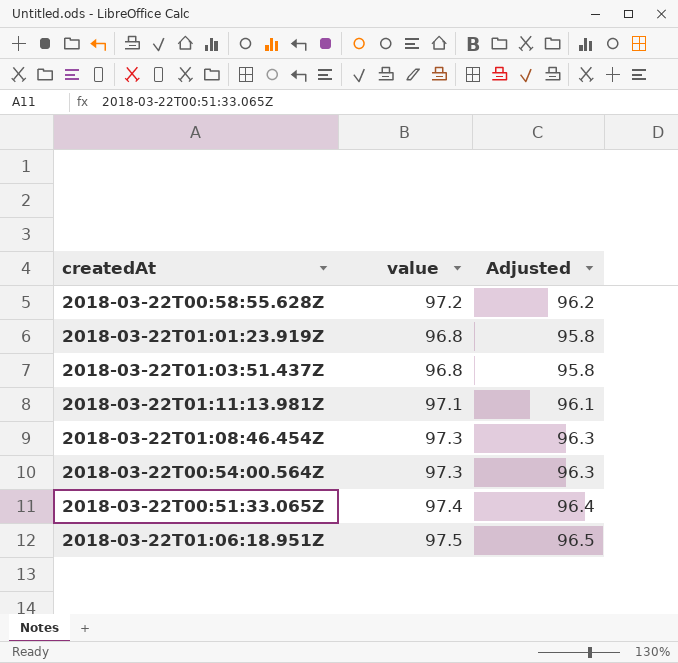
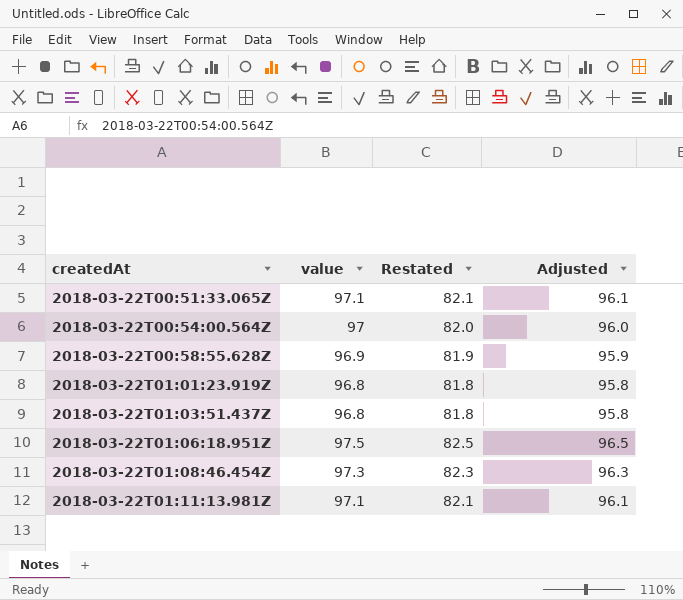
row order: none -> createdAt ascending
column Restated | formula: none -> [value] - 15
2018-03-22T00:51:33.065Z | value: 97.4 -> 97.1
2018-03-22T00:51:33.065Z | Adjusted: 96.4 -> 96.1
2018-03-22T00:54:00.564Z | value: 97.3 -> 97
2018-03-22T00:54:00.564Z | Adjusted: 96.3 -> 96.0
2018-03-22T00:58:55.628Z | value: 97.2 -> 96.9
2018-03-22T00:58:55.628Z | Adjusted: 96.2 -> 95.9

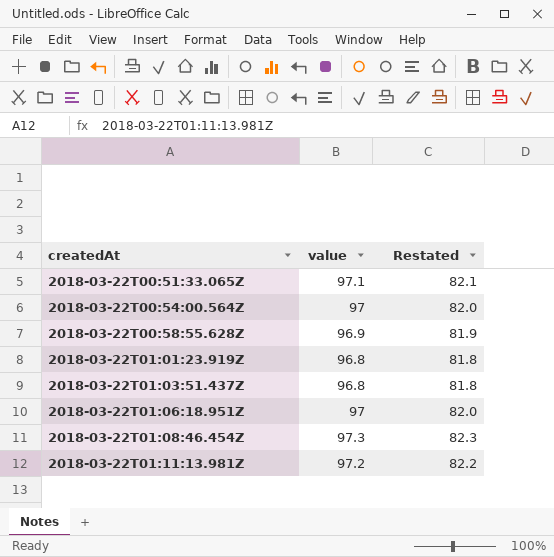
column Adjusted | formula: [value] - 1 -> none
2018-03-22T01:06:18.951Z | value: 97.5 -> 97
2018-03-22T01:06:18.951Z | Restated: 82.5 -> 82.0
2018-03-22T01:11:13.981Z | value: 97.1 -> 97.2
2018-03-22T01:11:13.981Z | Restated: 82.1 -> 82.2

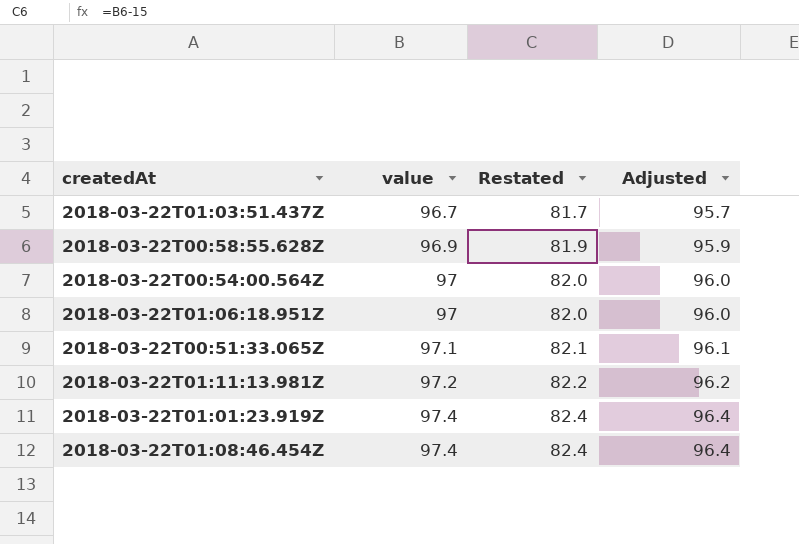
row order: createdAt ascending -> value ascending
column Adjusted | formula: none -> [value] - 1
2018-03-22T01:03:51.437Z | value: 96.8 -> 96.7
2018-03-22T01:03:51.437Z | Restated: 81.8 -> 81.7
2018-03-22T01:01:23.919Z | value: 96.8 -> 97.4
2018-03-22T01:01:23.919Z | Restated: 81.8 -> 82.4
2018-03-22T01:08:46.454Z | value: 97.3 -> 97.4
2018-03-22T01:08:46.454Z | Restated: 82.3 -> 82.4

